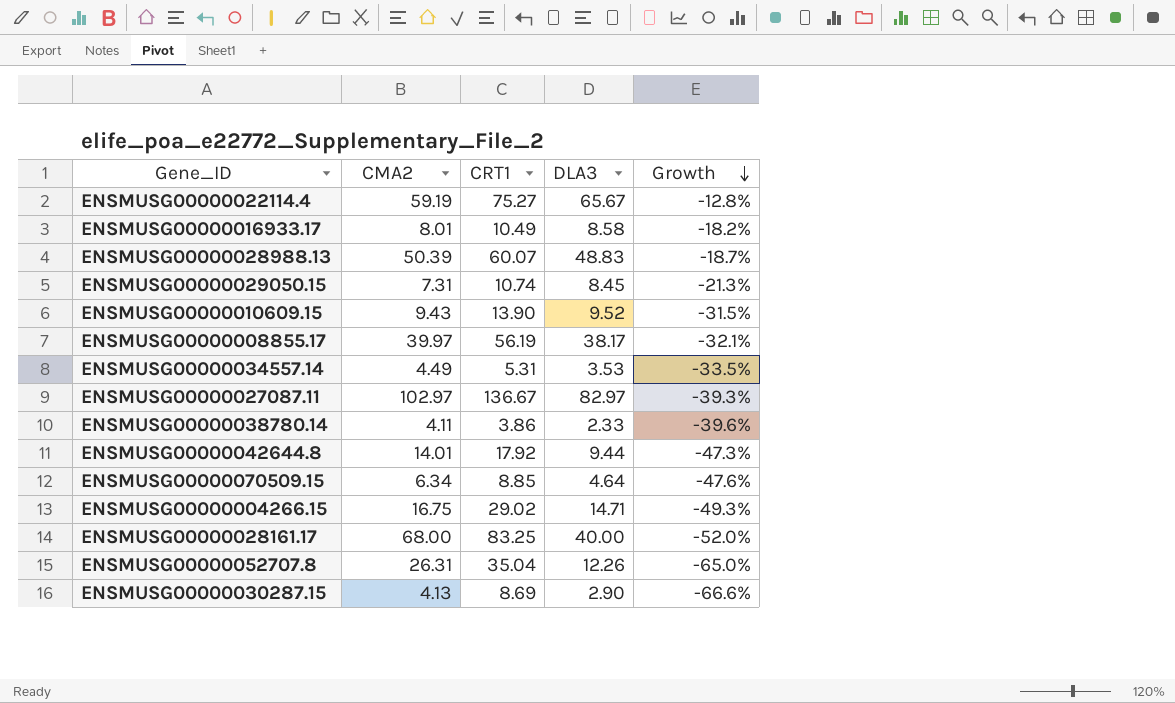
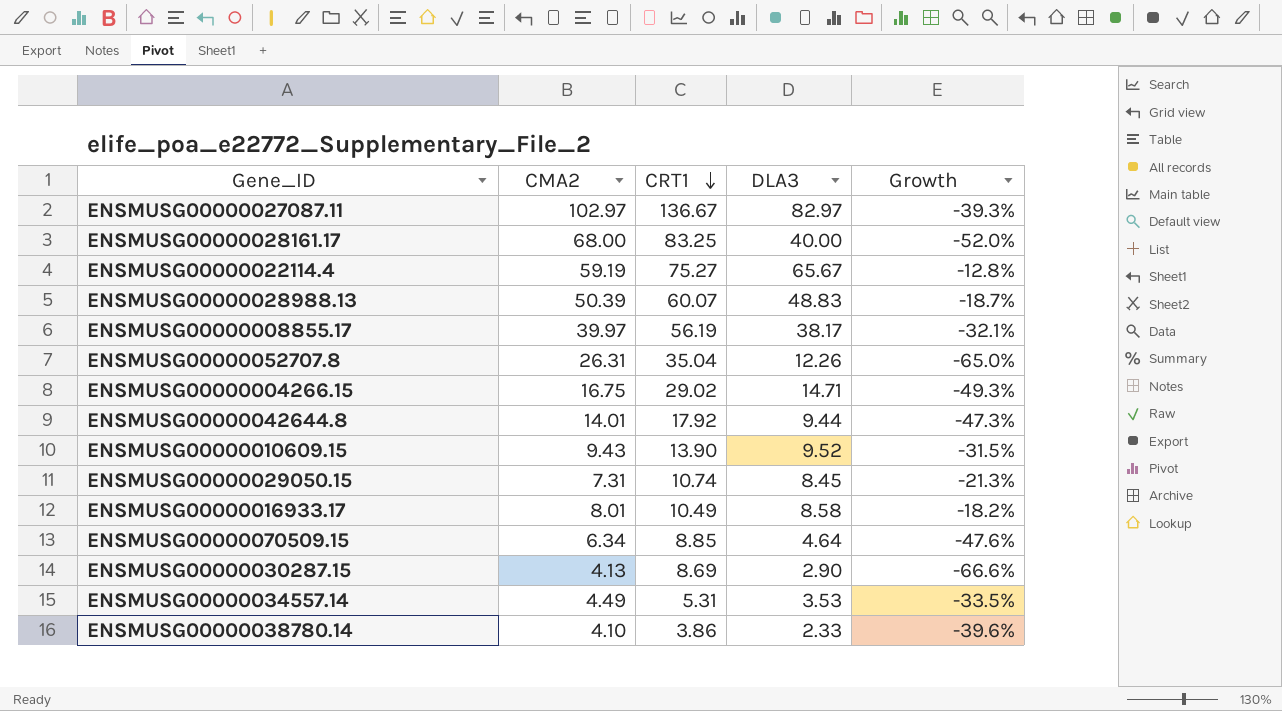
row order: Growth descending -> CRT1 descending
ENSMUSG00000038780.14 | CMA2: 4.11 -> 4.10

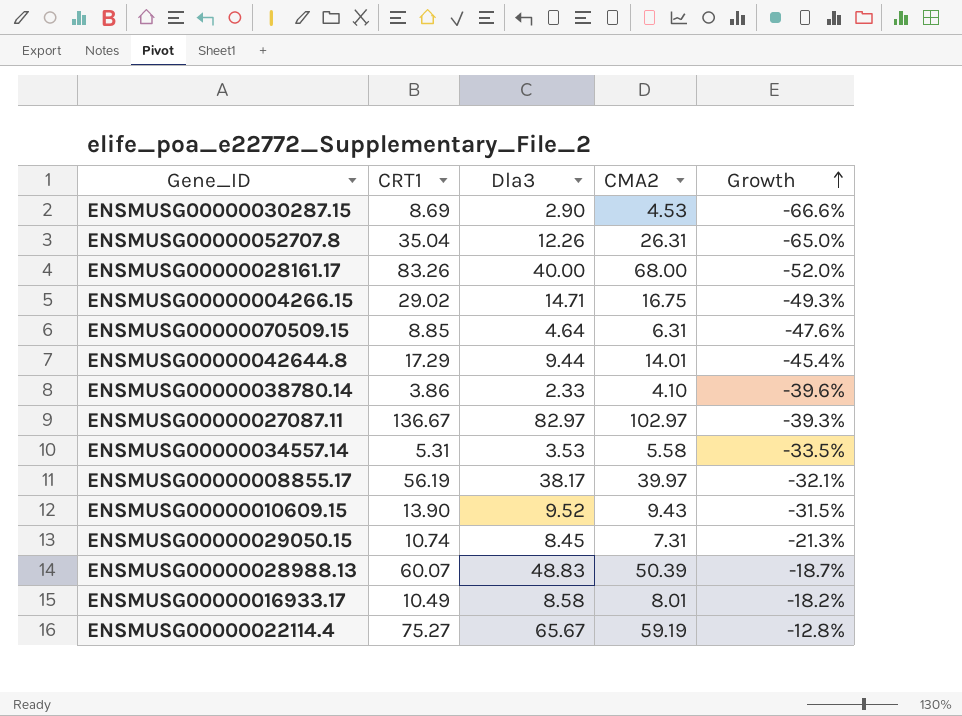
row order: CRT1 descending -> Growth ascending
column name: DLA3 -> Dla3
column CMA2 | position: 2 -> 4
ENSMUSG00000030287.15 | CMA2: 4.13 -> 4.53
ENSMUSG00000028161.17 | CRT1: 83.25 -> 83.26
ENSMUSG00000070509.15 | CMA2: 6.34 -> 6.31
ENSMUSG00000042644.8 | CRT1: 17.92 -> 17.29
ENSMUSG00000042644.8 | Growth: -47.3% -> -45.4%
ENSMUSG00000034557.14 | CMA2: 4.49 -> 5.58

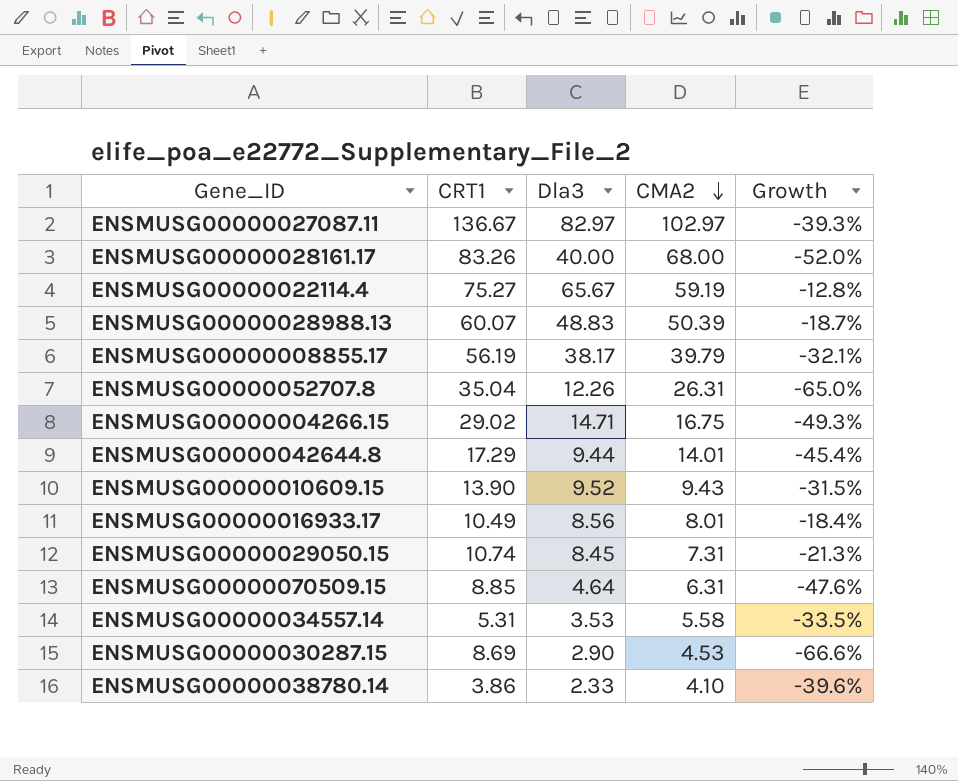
row order: Growth ascending -> CMA2 descending
ENSMUSG00000008855.17 | CMA2: 39.97 -> 39.79
ENSMUSG00000016933.17 | Dla3: 8.58 -> 8.56
ENSMUSG00000016933.17 | Growth: -18.2% -> -18.4%

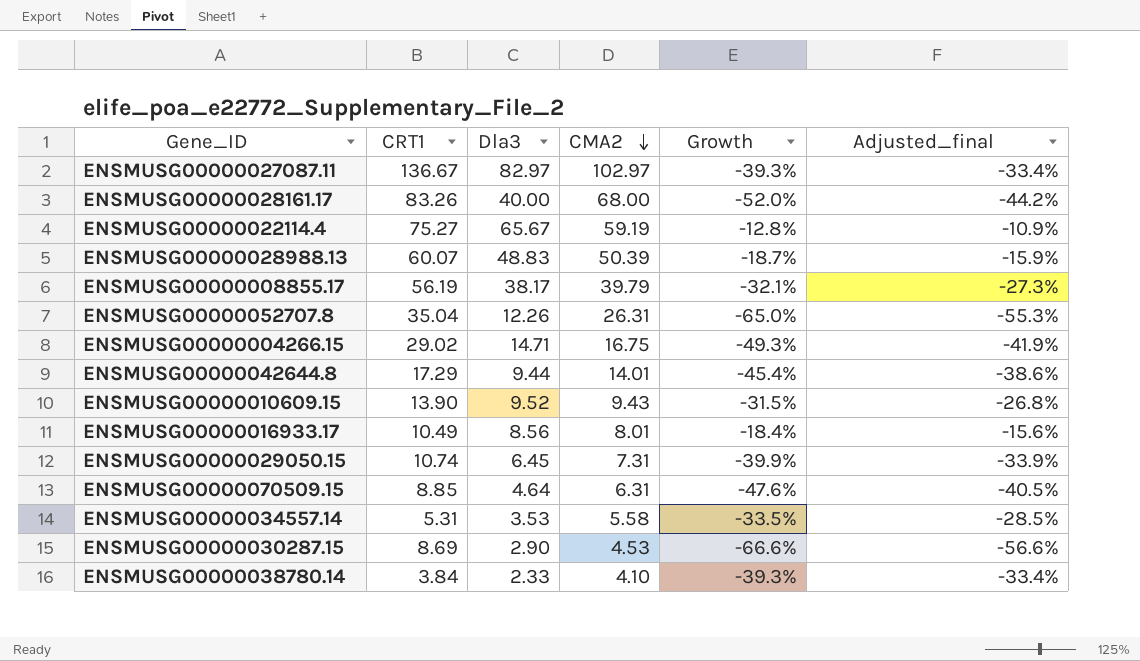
column Adjusted_final | formula: none -> [Growth] * 0.85
ENSMUSG00000029050.15 | Dla3: 8.45 -> 6.45
ENSMUSG00000029050.15 | Growth: -21.3% -> -39.9%
ENSMUSG00000038780.14 | CRT1: 3.86 -> 3.84
ENSMUSG00000038780.14 | Growth: -39.6% -> -39.3%

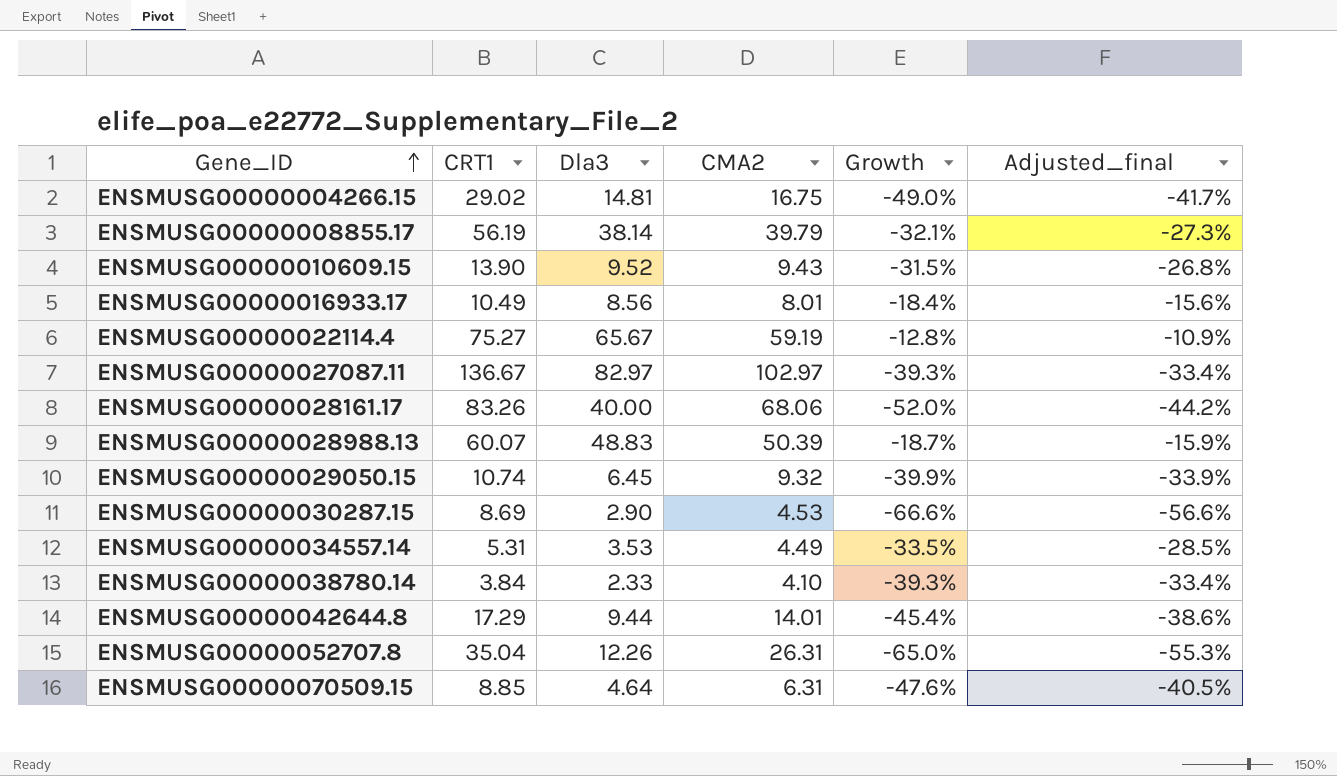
row order: CMA2 descending -> Gene_ID ascending
ENSMUSG00000004266.15 | Dla3: 14.71 -> 14.81
ENSMUSG00000004266.15 | Growth: -49.3% -> -49.0%
ENSMUSG00000004266.15 | Adjusted_final: -41.9% -> -41.7%
ENSMUSG00000008855.17 | Dla3: 38.17 -> 38.14
ENSMUSG00000028161.17 | CMA2: 68.00 -> 68.06
ENSMUSG00000029050.15 | CMA2: 7.31 -> 9.32
ENSMUSG00000034557.14 | CMA2: 5.58 -> 4.49

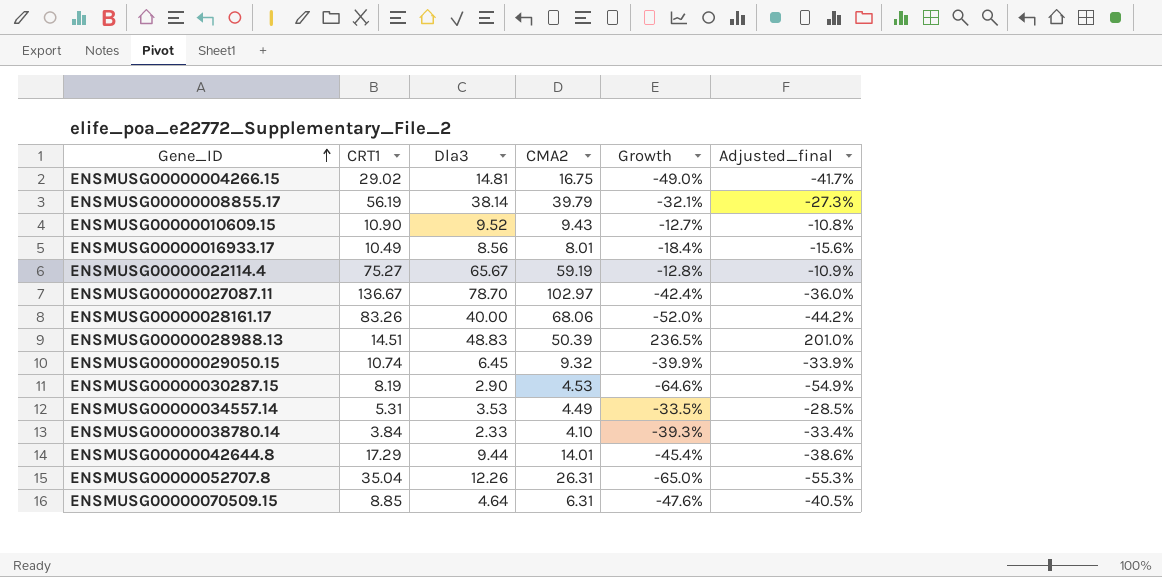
ENSMUSG00000010609.15 | CRT1: 13.90 -> 10.90
ENSMUSG00000010609.15 | Growth: -31.5% -> -12.7%
ENSMUSG00000010609.15 | Adjusted_final: -26.8% -> -10.8%
ENSMUSG00000027087.11 | Dla3: 82.97 -> 78.70
ENSMUSG00000027087.11 | Growth: -39.3% -> -42.4%
ENSMUSG00000027087.11 | Adjusted_final: -33.4% -> -36.0%
ENSMUSG00000028988.13 | CRT1: 60.07 -> 14.51
ENSMUSG00000028988.13 | Growth: -18.7% -> 236.5%
ENSMUSG00000028988.13 | Adjusted_final: -15.9% -> 201.0%
ENSMUSG00000030287.15 | CRT1: 8.69 -> 8.19
ENSMUSG00000030287.15 | Growth: -66.6% -> -64.6%
ENSMUSG00000030287.15 | Adjusted_final: -56.6% -> -54.9%

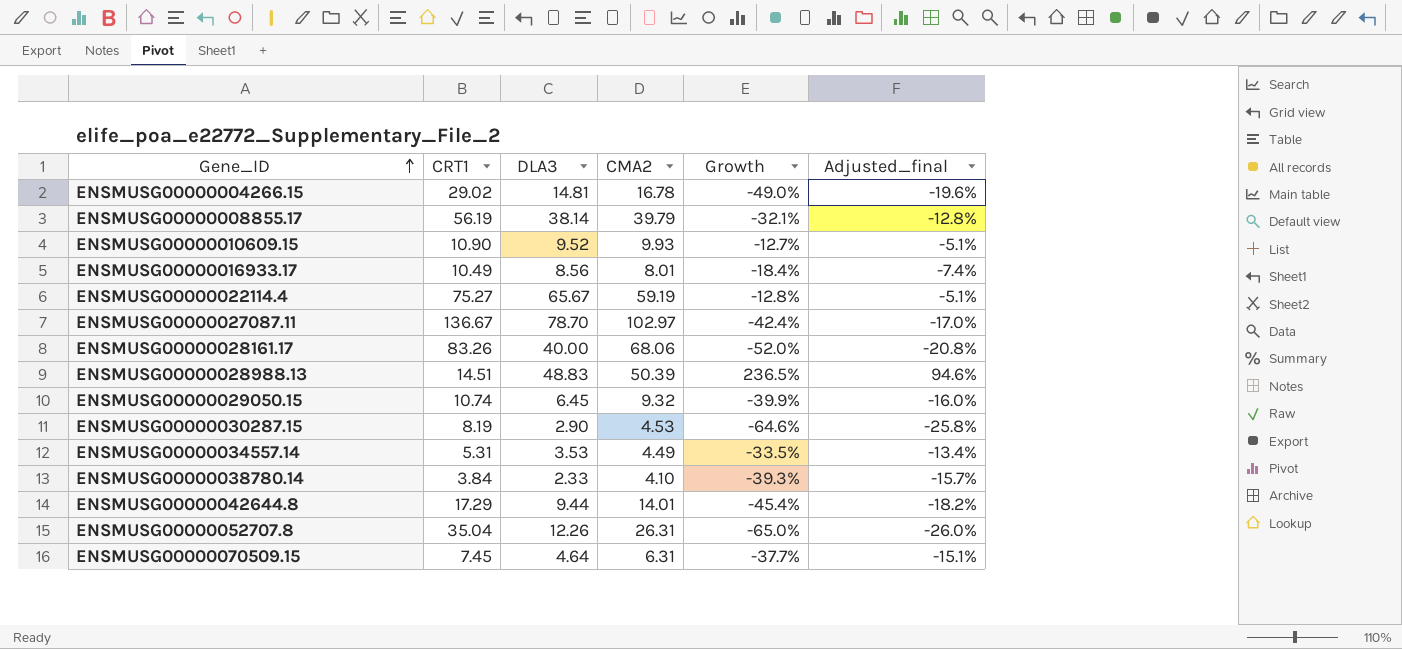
column name: Dla3 -> DLA3
column Adjusted_final | formula: [Growth] * 0.85 -> [Growth] * 0.4
ENSMUSG00000004266.15 | CMA2: 16.75 -> 16.78
ENSMUSG00000010609.15 | CMA2: 9.43 -> 9.93
ENSMUSG00000070509.15 | CRT1: 8.85 -> 7.45
ENSMUSG00000070509.15 | Growth: -47.6% -> -37.7%

